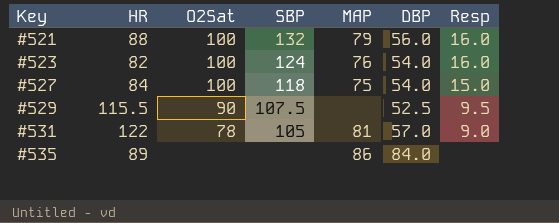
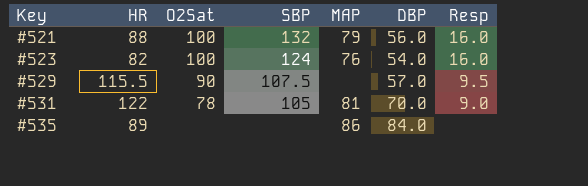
row #527: 84 | 100 | 118 | 75 | 54.0 | 15.0 -> none
#529 | DBP: 52.5 -> 57.0
#531 | DBP: 57.0 -> 70.0

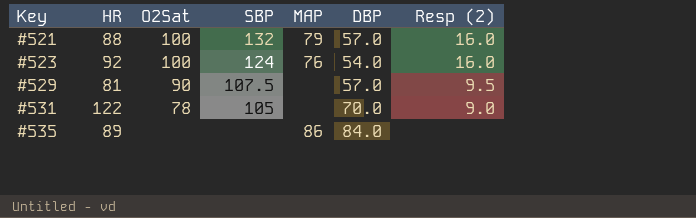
column name: Resp -> Resp (2)
#521 | DBP: 56.0 -> 57.0
#523 | HR: 82 -> 92
#529 | HR: 115.5 -> 81
#531 | MAP: 81 -> none

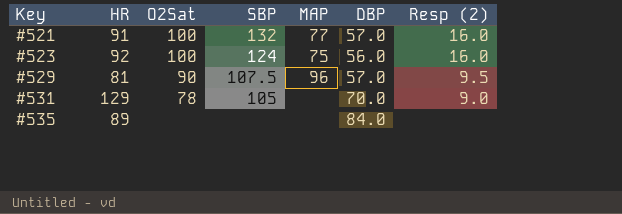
#521 | HR: 88 -> 91
#521 | MAP: 79 -> 77
#523 | MAP: 76 -> 75
#523 | DBP: 54.0 -> 56.0
#529 | MAP: none -> 96
#531 | HR: 122 -> 129
#535 | MAP: 86 -> none

